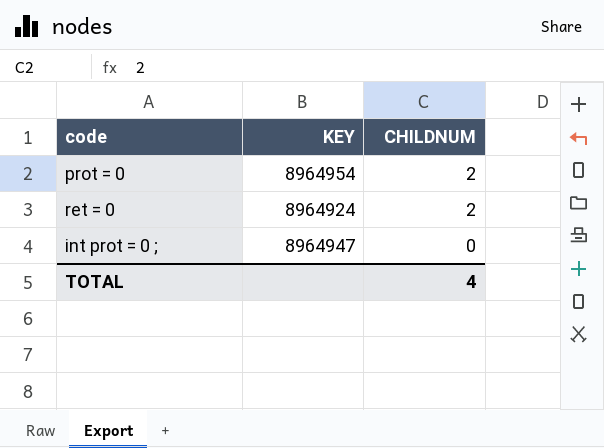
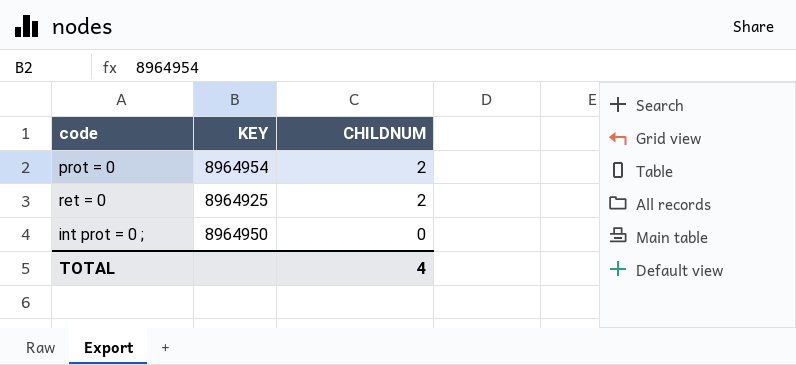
ret = 0 | KEY: 8964924 -> 8964925
int prot = 0 ; | KEY: 8964947 -> 8964950

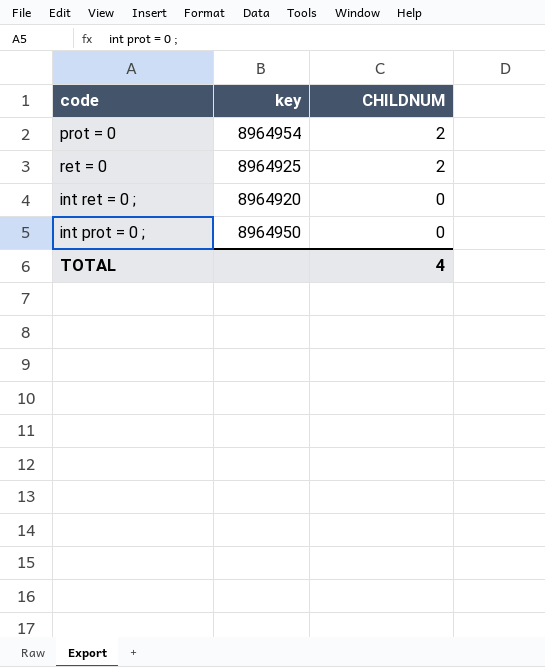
column name: KEY -> key
row int ret = 0 ;: none -> 8964920 | 0

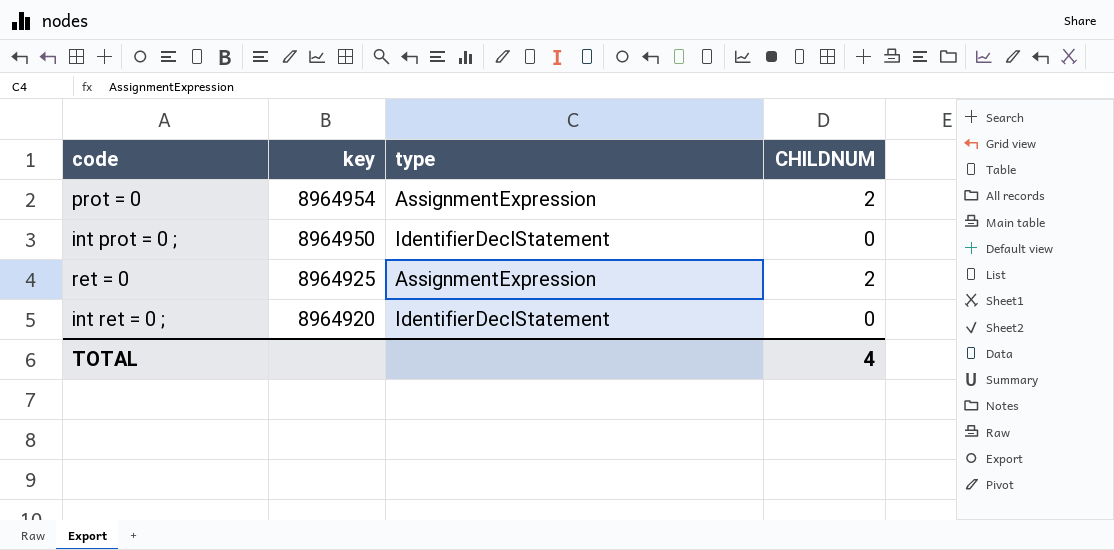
row order: CHILDNUM descending -> key descending
column type | position: none -> 3

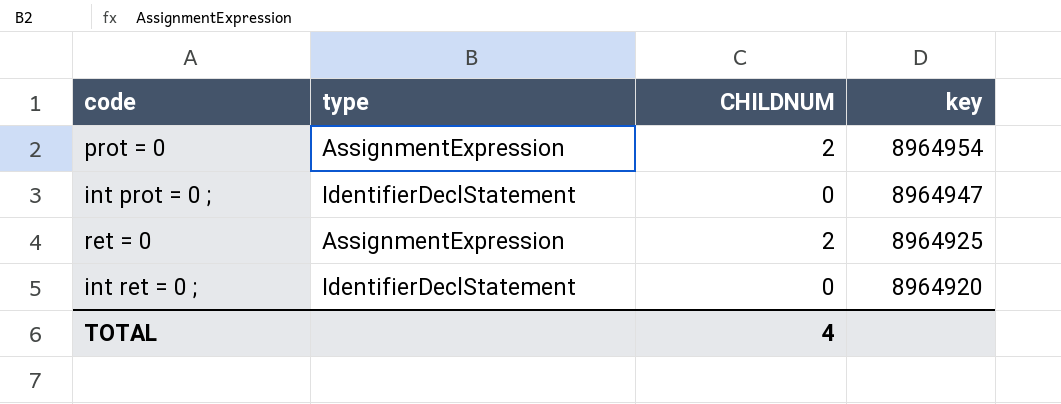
column key | position: 2 -> 4
int prot = 0 ; | key: 8964950 -> 8964947

